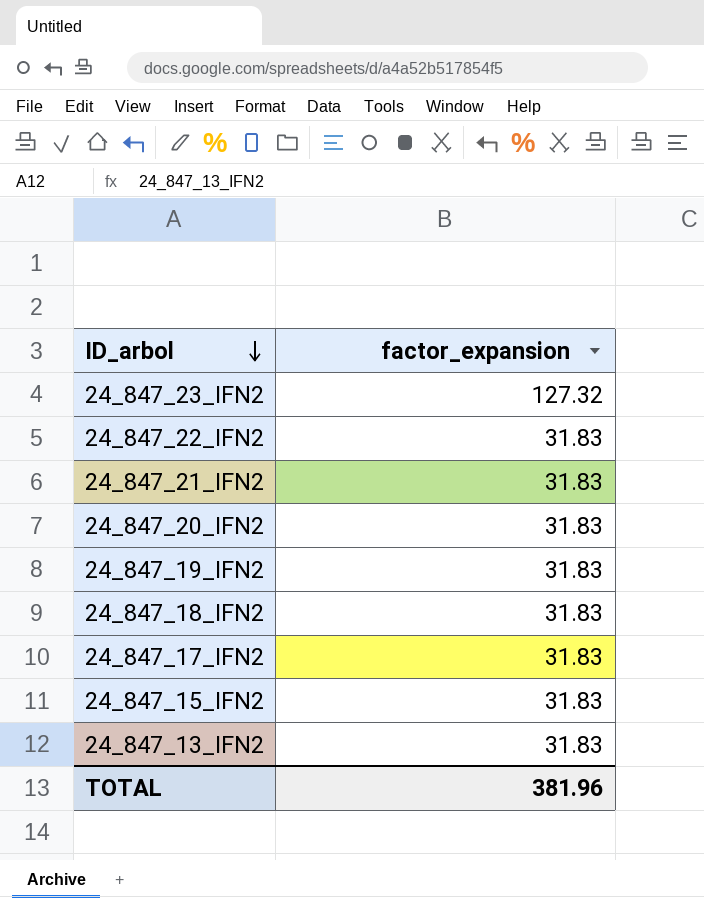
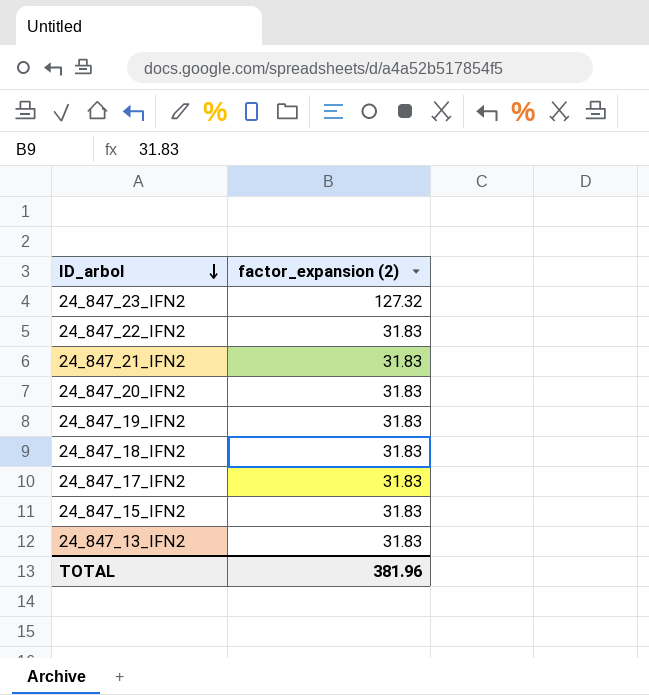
column name: factor_expansion -> factor_expansion (2)

